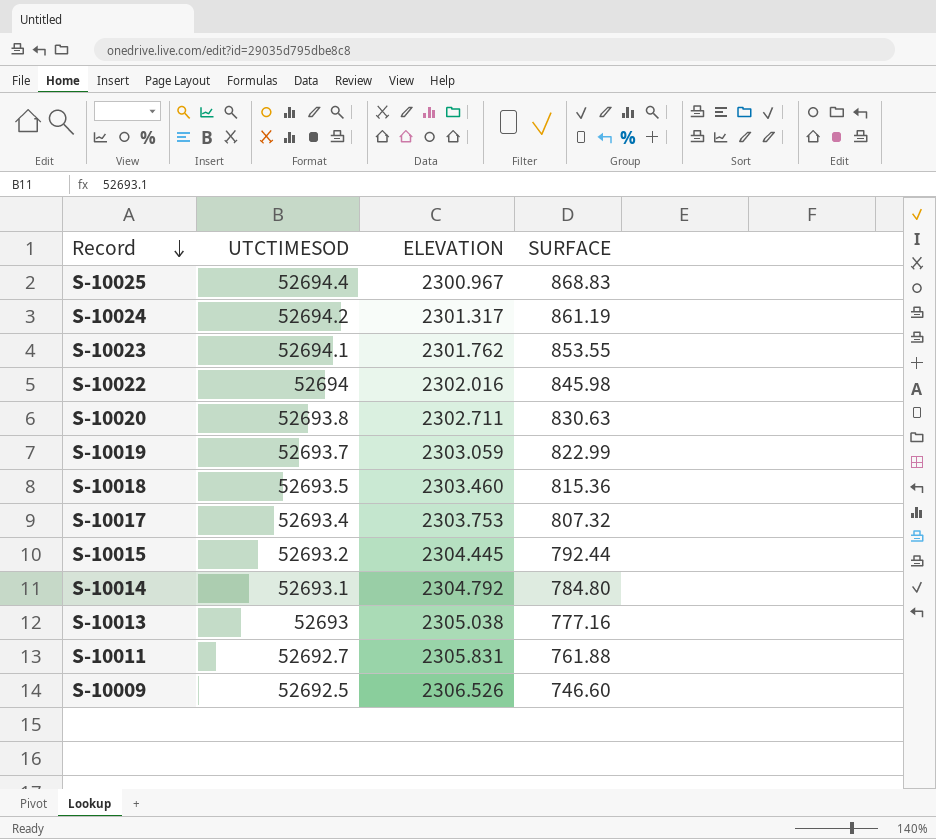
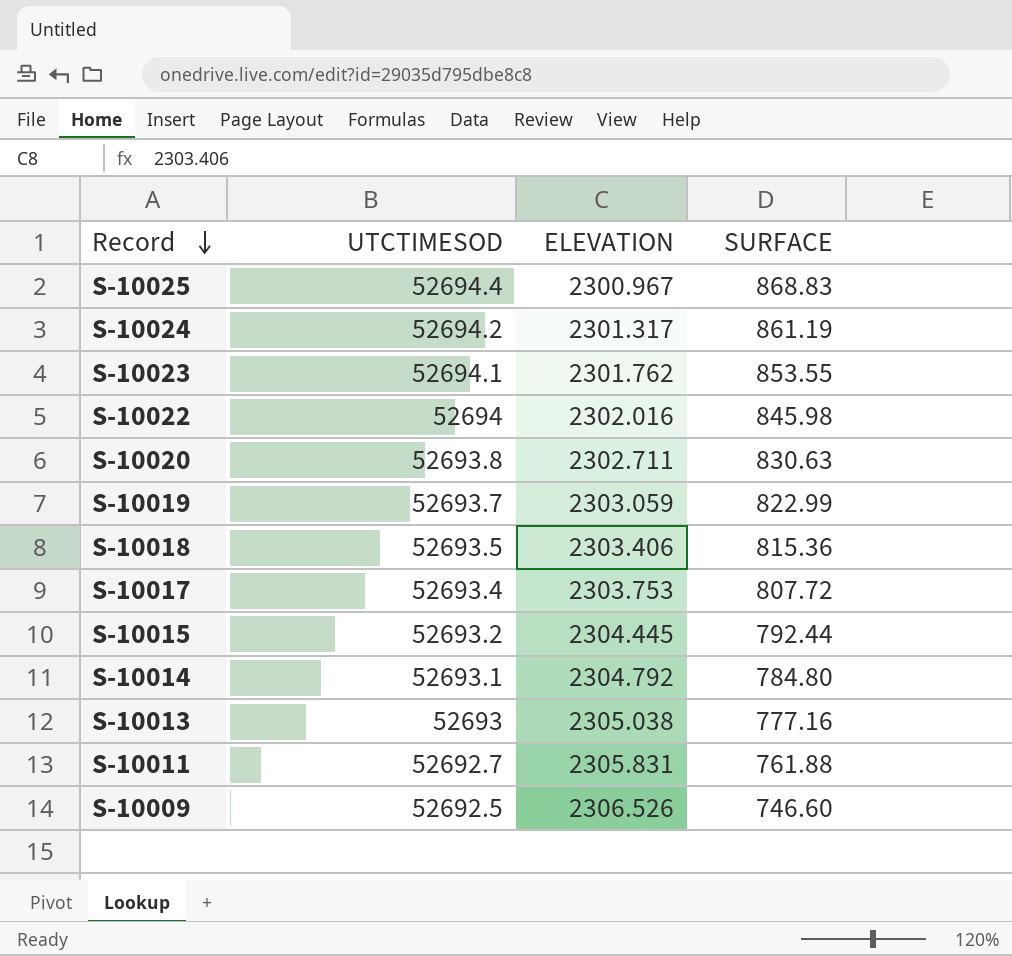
S-10018 | ELEVATION: 2303.460 -> 2303.406
S-10017 | SURFACE: 807.32 -> 807.72

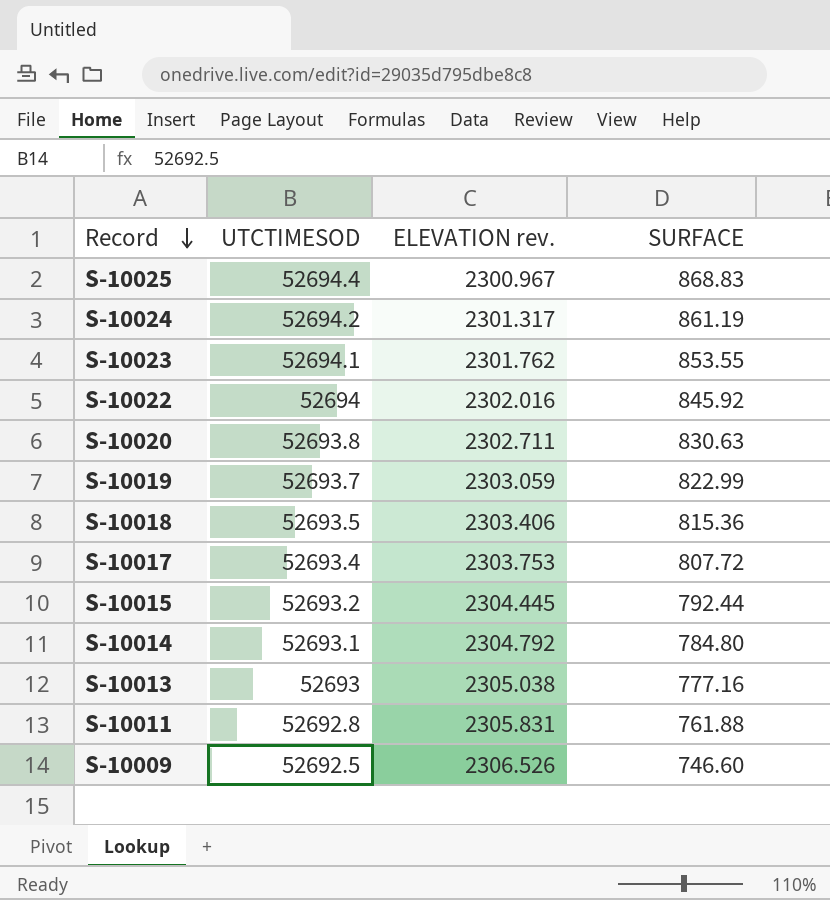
column name: ELEVATION -> ELEVATION rev.
S-10022 | SURFACE: 845.98 -> 845.92
S-10011 | UTCTIMESOD: 52692.7 -> 52692.8

